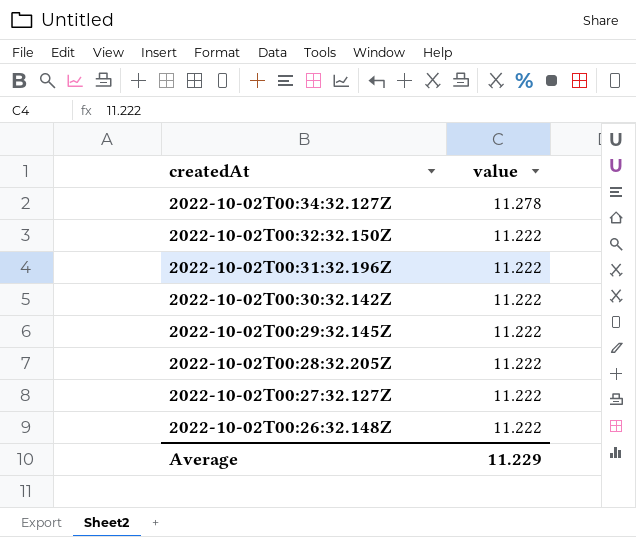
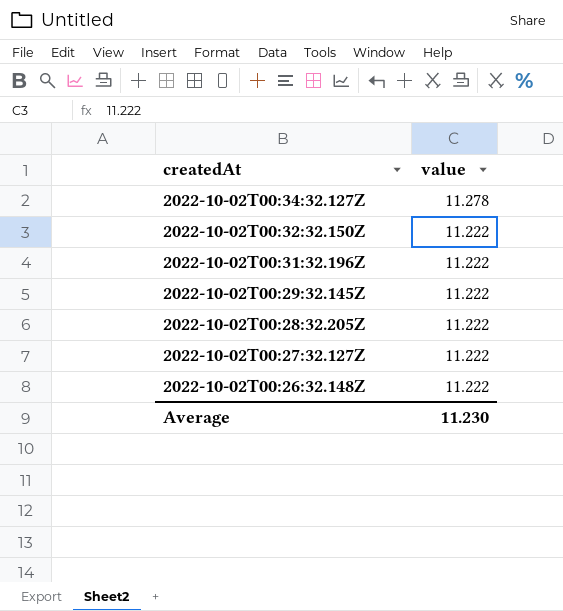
row 2022-10-02T00:30:32.142Z: 11.222 -> none
Average | value: 11.229 -> 11.230

